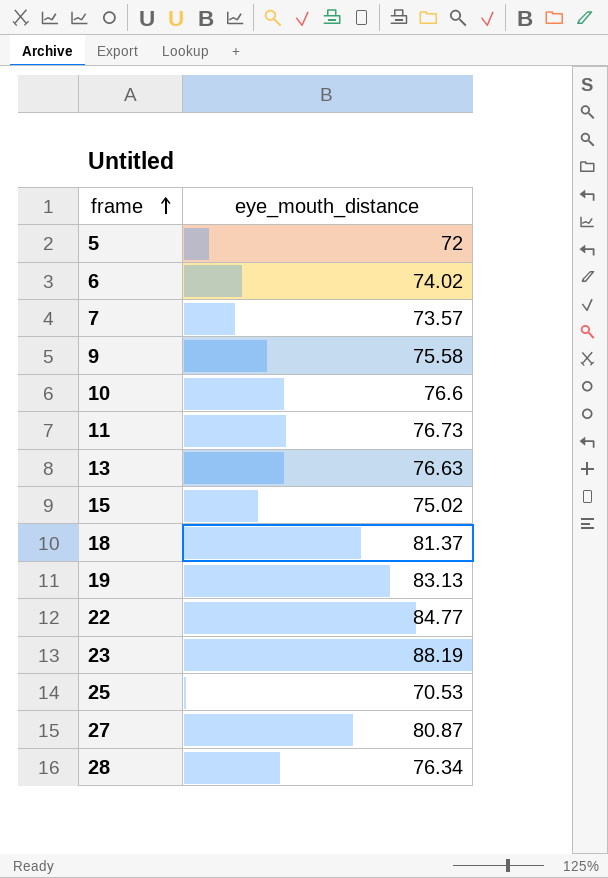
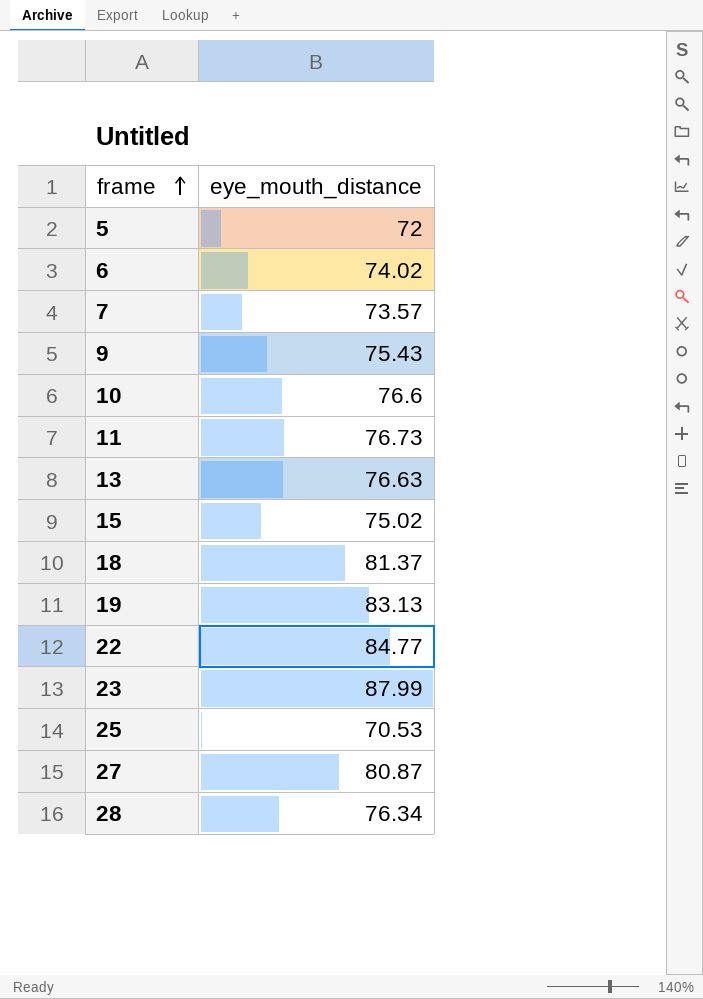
9 | eye_mouth_distance: 75.58 -> 75.43
23 | eye_mouth_distance: 88.19 -> 87.99

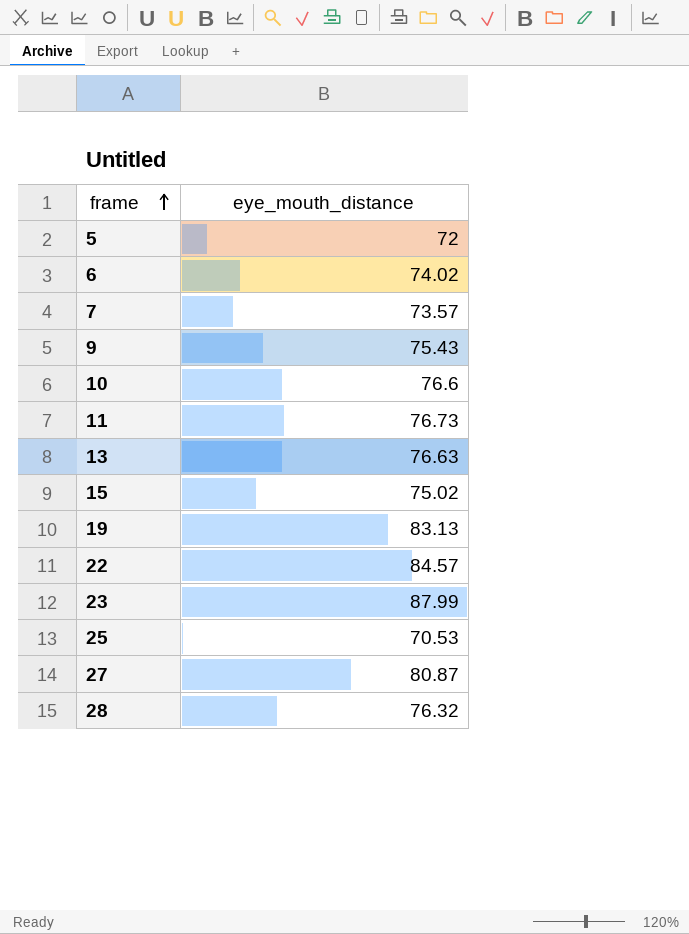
row 18: 81.37 -> none
22 | eye_mouth_distance: 84.77 -> 84.57
28 | eye_mouth_distance: 76.34 -> 76.32

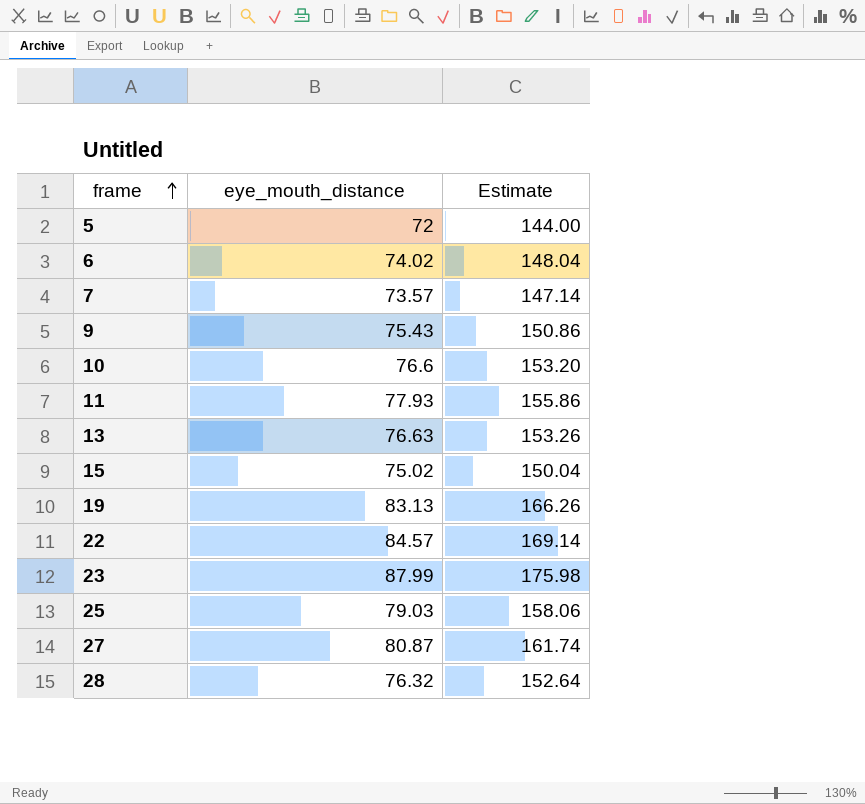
column Estimate | formula: none -> [eye_mouth_distance] * 2
11 | eye_mouth_distance: 76.73 -> 77.93
25 | eye_mouth_distance: 70.53 -> 79.03

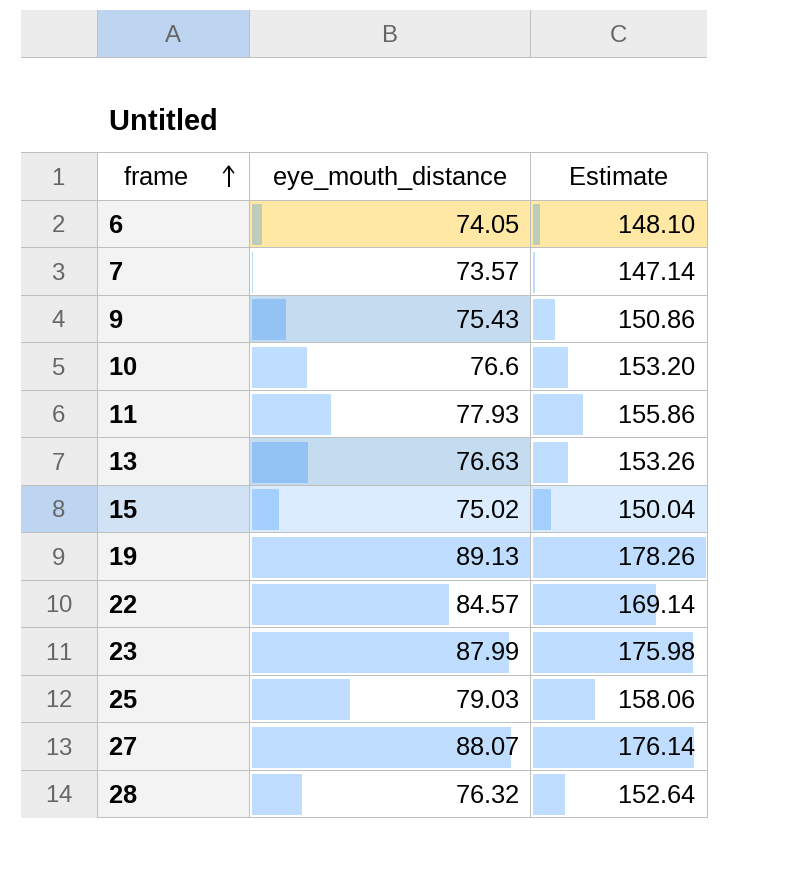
row 5: 72 | 144.00 -> none
6 | eye_mouth_distance: 74.02 -> 74.05
6 | Estimate: 148.04 -> 148.10
19 | eye_mouth_distance: 83.13 -> 89.13
19 | Estimate: 166.26 -> 178.26
27 | eye_mouth_distance: 80.87 -> 88.07
27 | Estimate: 161.74 -> 176.14

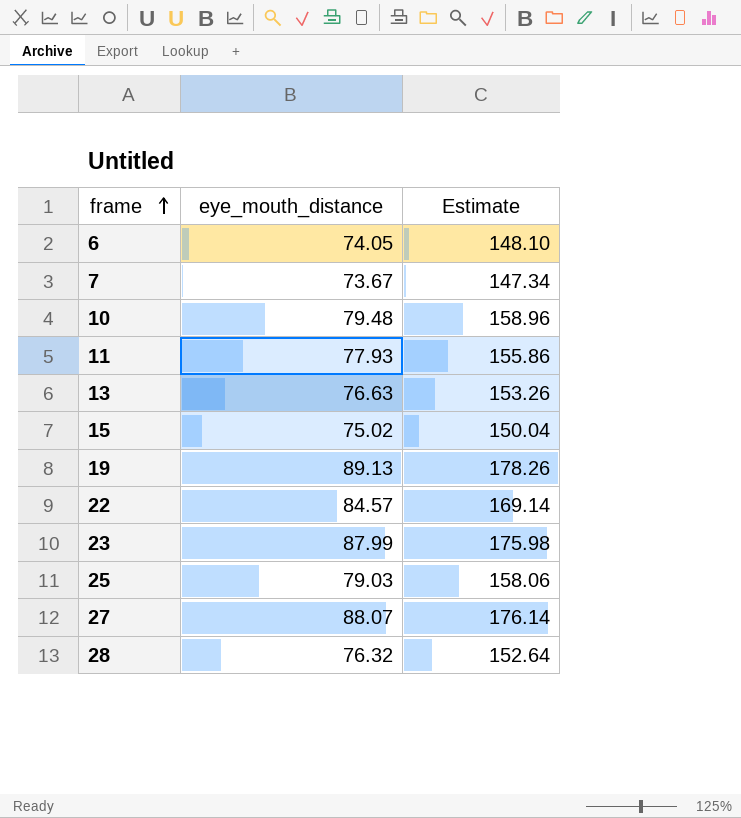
row 9: 75.43 | 150.86 -> none
7 | eye_mouth_distance: 73.57 -> 73.67
7 | Estimate: 147.14 -> 147.34
10 | eye_mouth_distance: 76.6 -> 79.48
10 | Estimate: 153.20 -> 158.96

